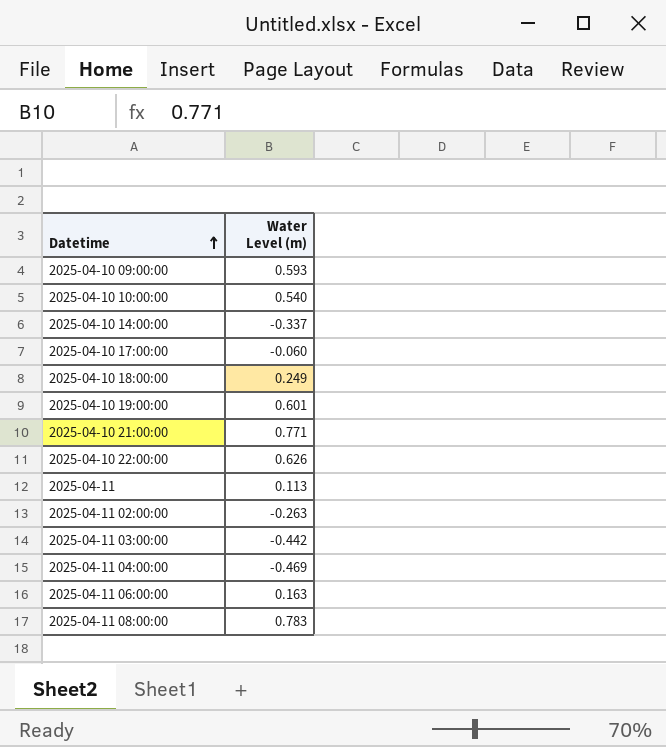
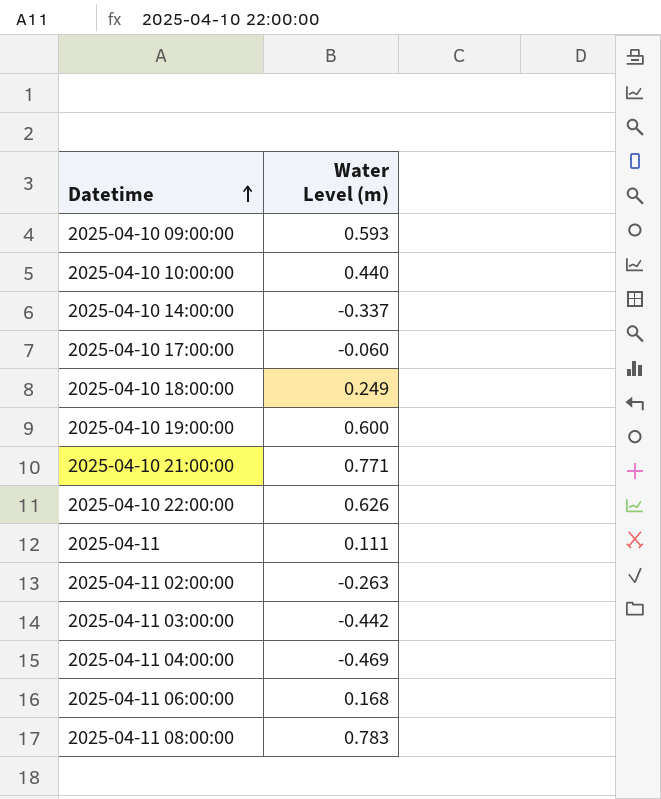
2025-04-10 10:00:00 | Water Level (m): 0.540 -> 0.440
2025-04-10 19:00:00 | Water Level (m): 0.601 -> 0.600
2025-04-11 | Water Level (m): 0.113 -> 0.111
2025-04-11 06:00:00 | Water Level (m): 0.163 -> 0.168

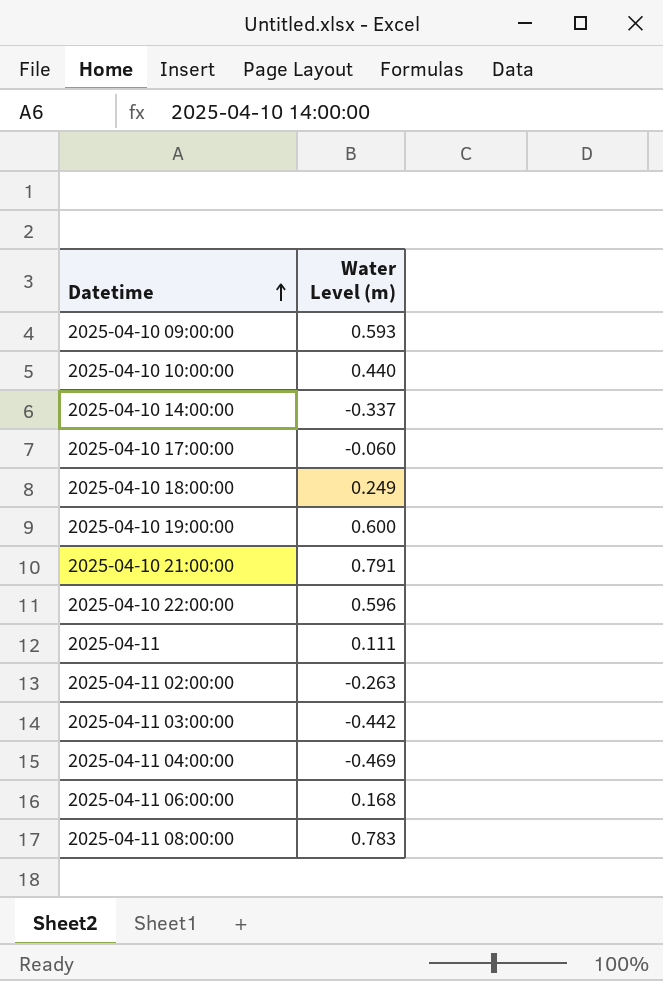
2025-04-10 21:00:00 | Water Level (m): 0.771 -> 0.791
2025-04-10 22:00:00 | Water Level (m): 0.626 -> 0.596

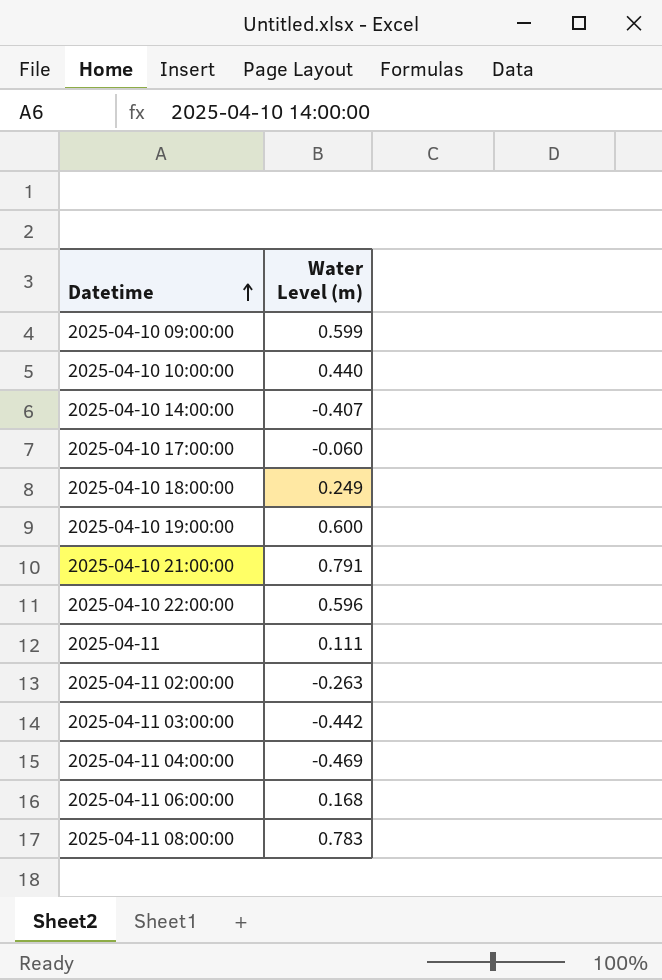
2025-04-10 09:00:00 | Water Level (m): 0.593 -> 0.599
2025-04-10 14:00:00 | Water Level (m): -0.337 -> -0.407

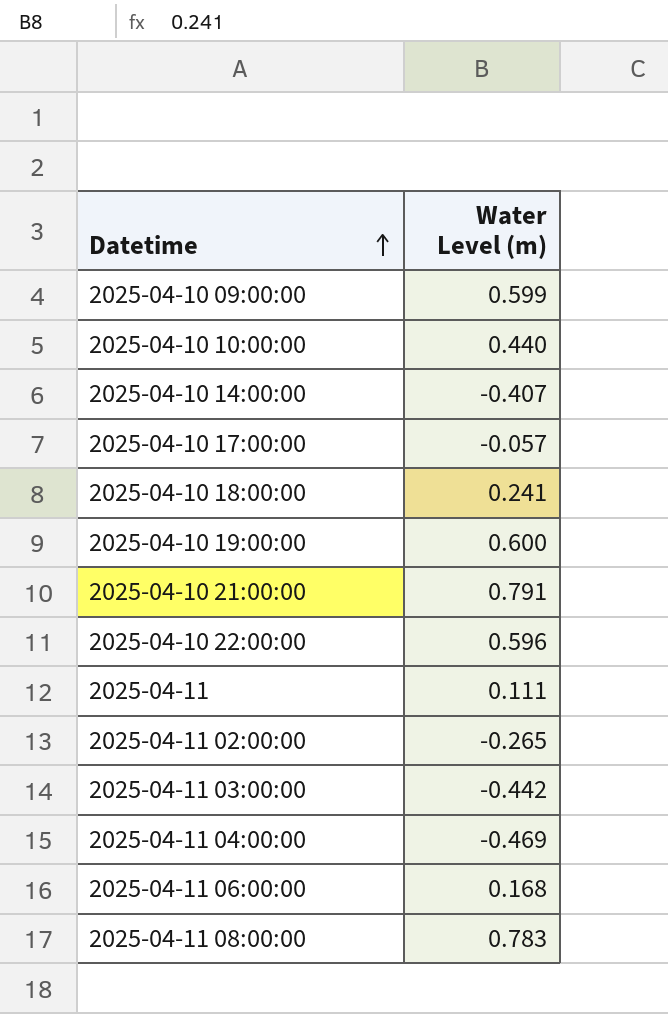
2025-04-10 17:00:00 | Water Level (m): -0.060 -> -0.057
2025-04-10 18:00:00 | Water Level (m): 0.249 -> 0.241
2025-04-11 02:00:00 | Water Level (m): -0.263 -> -0.265

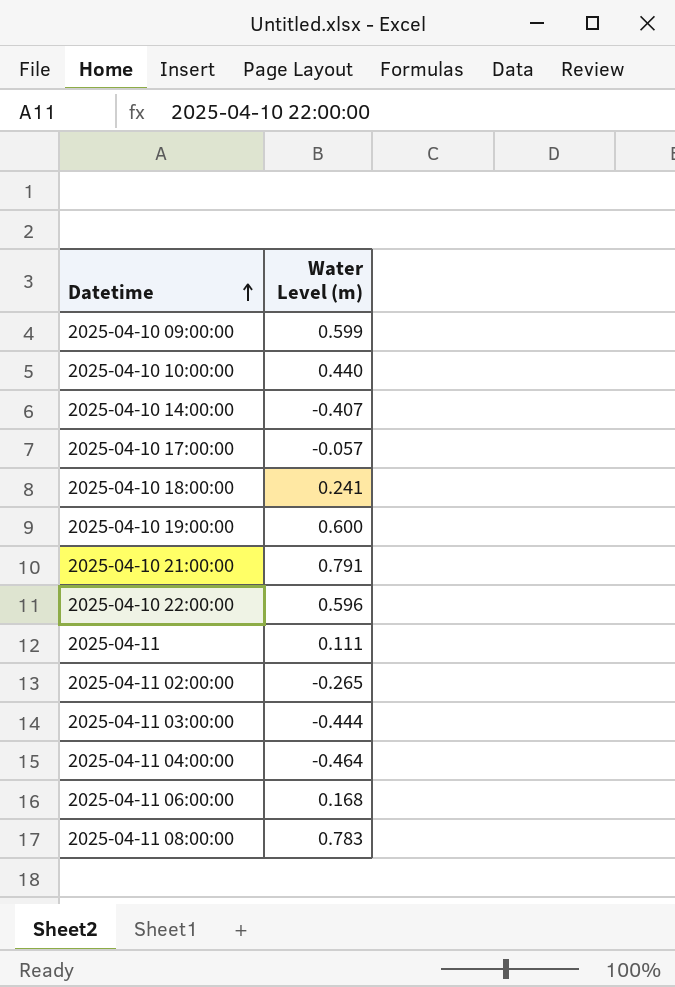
2025-04-11 03:00:00 | Water Level (m): -0.442 -> -0.444
2025-04-11 04:00:00 | Water Level (m): -0.469 -> -0.464

